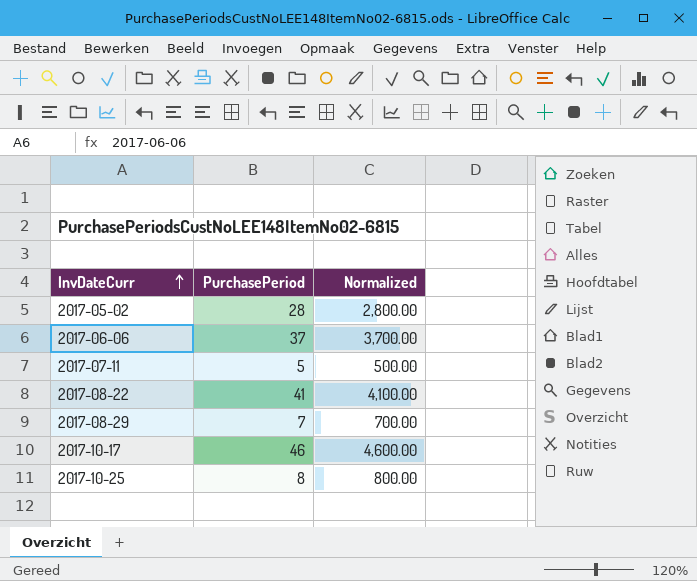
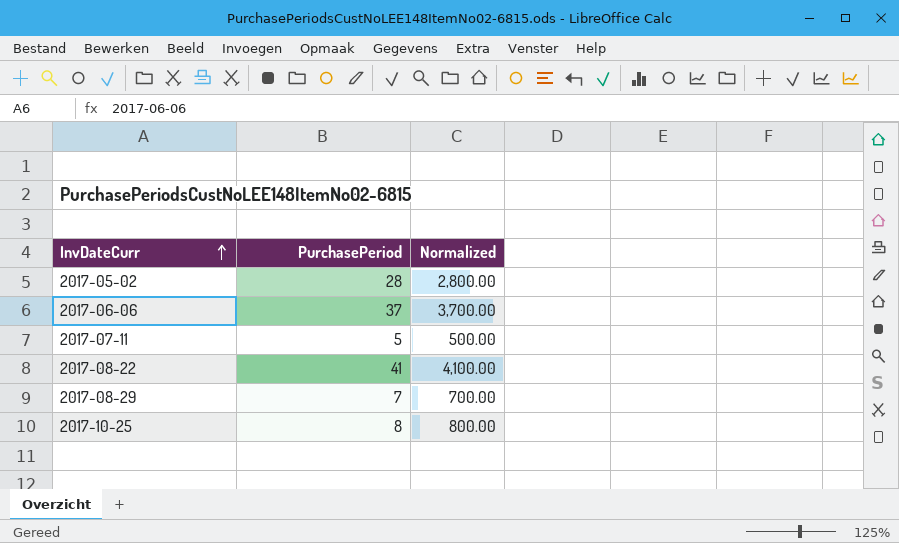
row 2017-10-17: 46 | 4,600.00 -> none

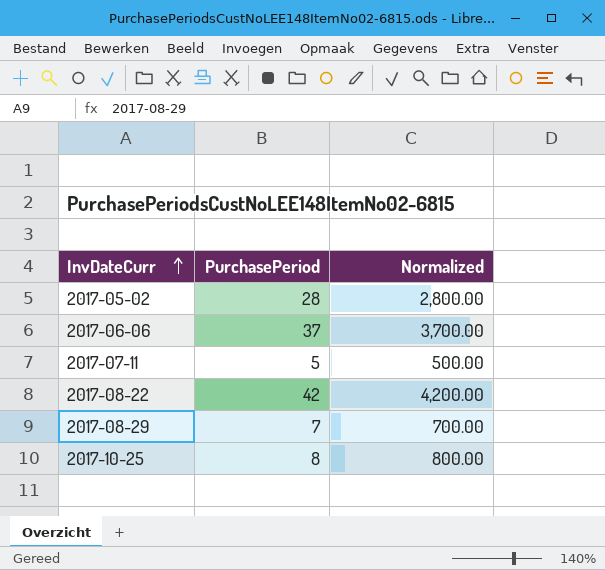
2017-08-22 | PurchasePeriod: 41 -> 42
2017-08-22 | Normalized: 4,100.00 -> 4,200.00

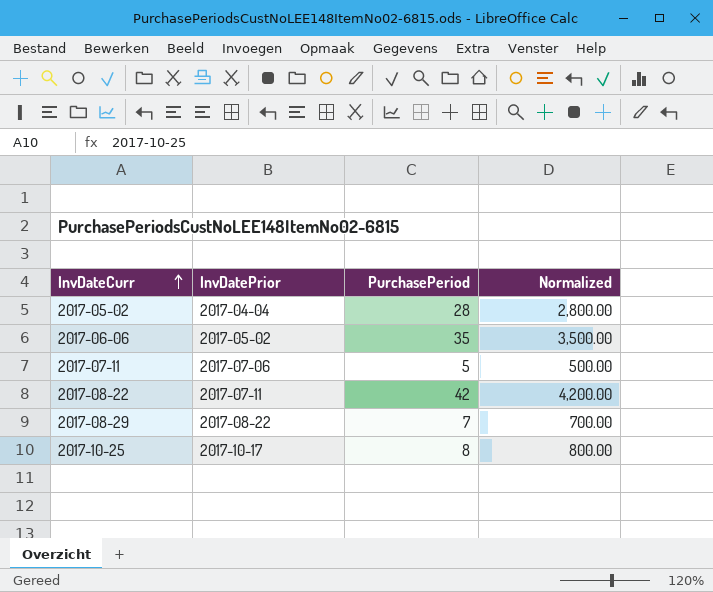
column InvDatePrior | position: none -> 2
2017-06-06 | PurchasePeriod: 37 -> 35
2017-06-06 | Normalized: 3,700.00 -> 3,500.00

